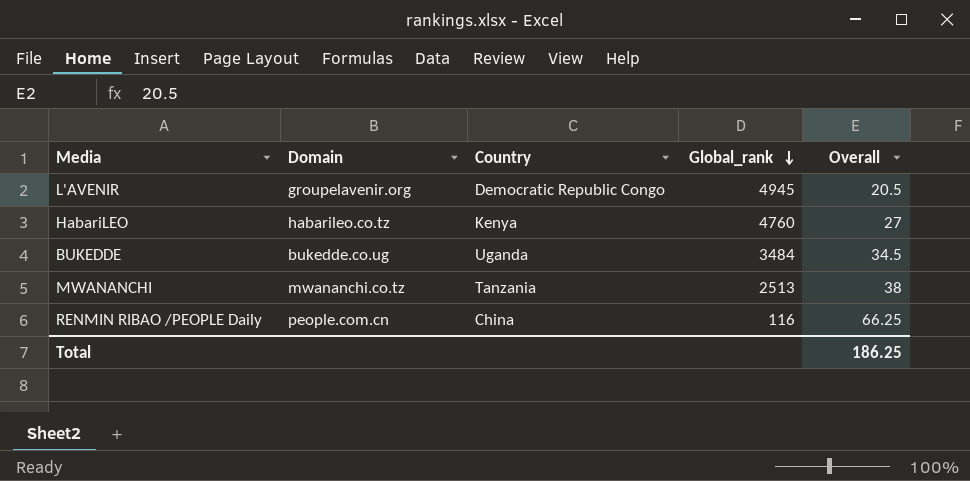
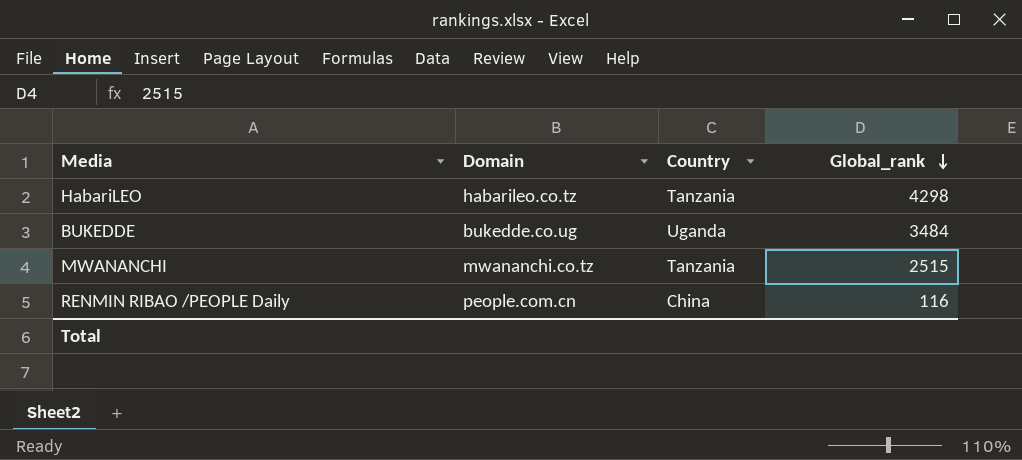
column Overall | position: 5 -> none
row L'AVENIR: groupelavenir.org | Democratic Republic Congo | 4945 | 20.5 -> none
HabariLEO | Country: Kenya -> Tanzania
HabariLEO | Global_rank: 4760 -> 4298
MWANANCHI | Global_rank: 2513 -> 2515

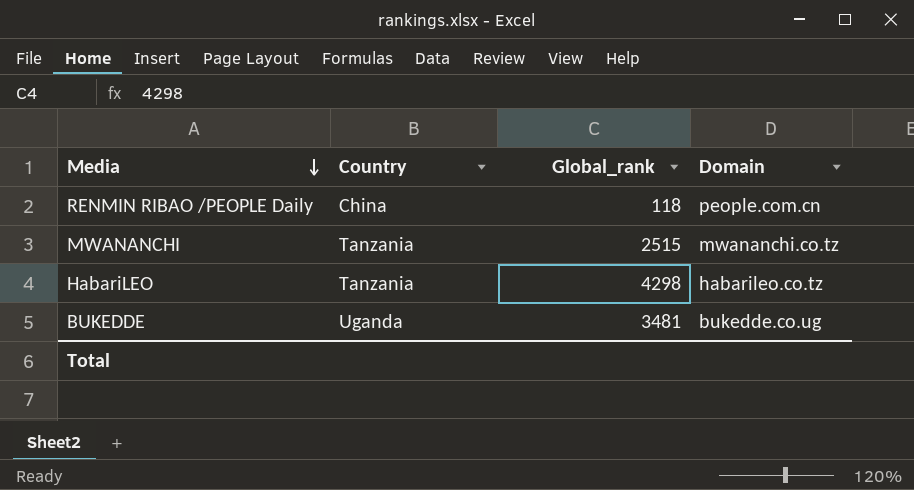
row order: Global_rank descending -> Media descending
column Domain | position: 2 -> 4
RENMIN RIBAO /PEOPLE Daily | Global_rank: 116 -> 118
BUKEDDE | Global_rank: 3484 -> 3481

